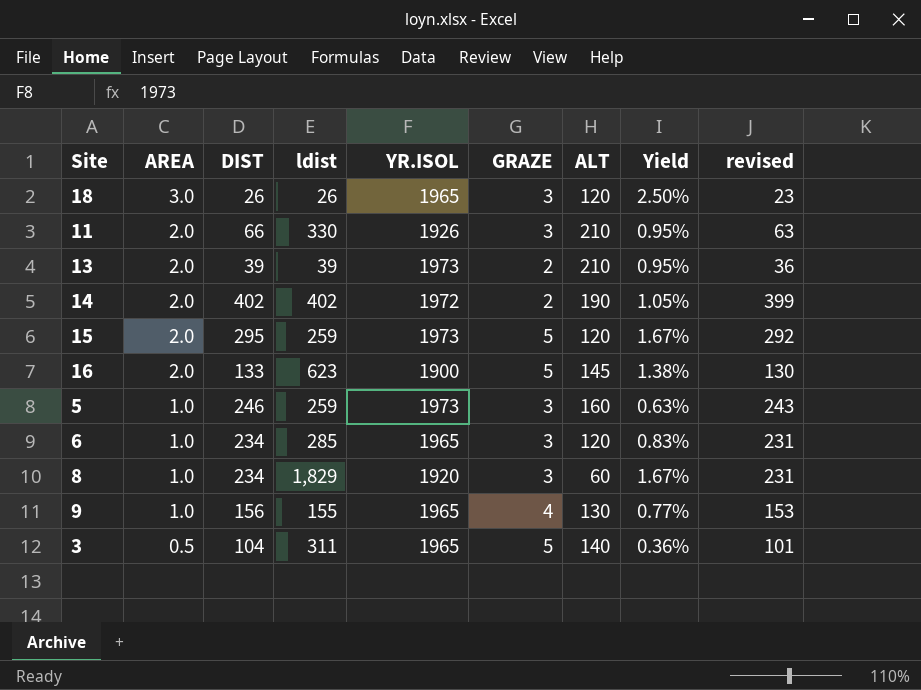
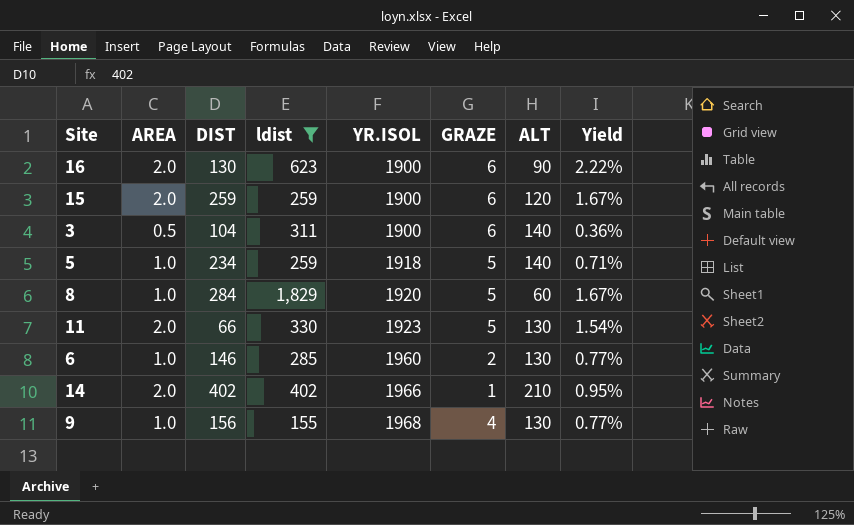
filter: none -> ldist >= 155
row order: AREA descending -> YR.ISOL ascending
column revised | formula: [DIST] - 3 -> none
16 | DIST: 133 -> 130
16 | GRAZE: 5 -> 6
16 | ALT: 145 -> 90
16 | Yield: 1.38% -> 2.22%
15 | DIST: 295 -> 259
15 | YR.ISOL: 1973 -> 1900
15 | GRAZE: 5 -> 6
3 | YR.ISOL: 1965 -> 1900
3 | GRAZE: 5 -> 6
5 | DIST: 246 -> 234
5 | YR.ISOL: 1973 -> 1918
5 | GRAZE: 3 -> 5
5 | ALT: 160 -> 140
5 | Yield: 0.63% -> 0.71%
8 | DIST: 234 -> 284
8 | GRAZE: 3 -> 5
11 | YR.ISOL: 1926 -> 1923
11 | GRAZE: 3 -> 5
11 | ALT: 210 -> 130
11 | Yield: 0.95% -> 1.54%
6 | DIST: 234 -> 146
6 | YR.ISOL: 1965 -> 1960
6 | GRAZE: 3 -> 2
6 | ALT: 120 -> 130
6 | Yield: 0.83% -> 0.77%
14 | YR.ISOL: 1972 -> 1966
14 | GRAZE: 2 -> 1
14 | ALT: 190 -> 210
14 | Yield: 1.05% -> 0.95%
9 | YR.ISOL: 1965 -> 1968

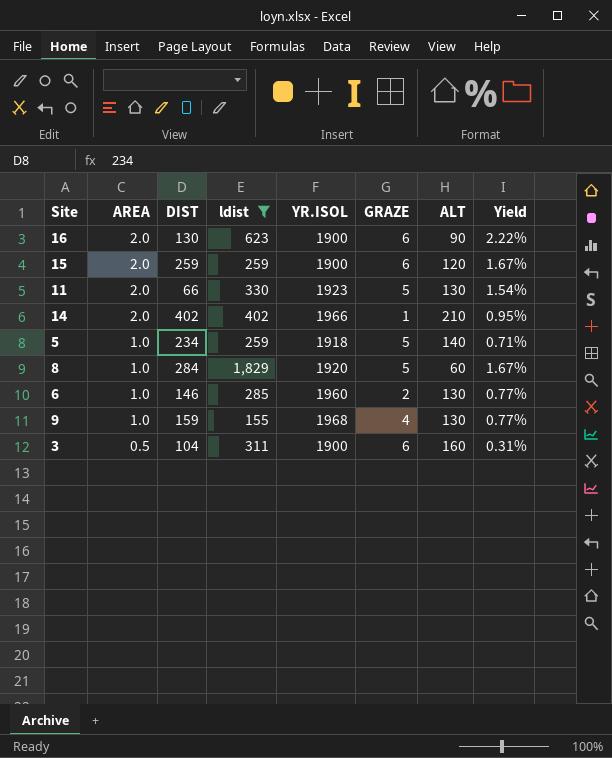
row order: YR.ISOL ascending -> AREA descending
9 | DIST: 156 -> 159
3 | ALT: 140 -> 160
3 | Yield: 0.36% -> 0.31%

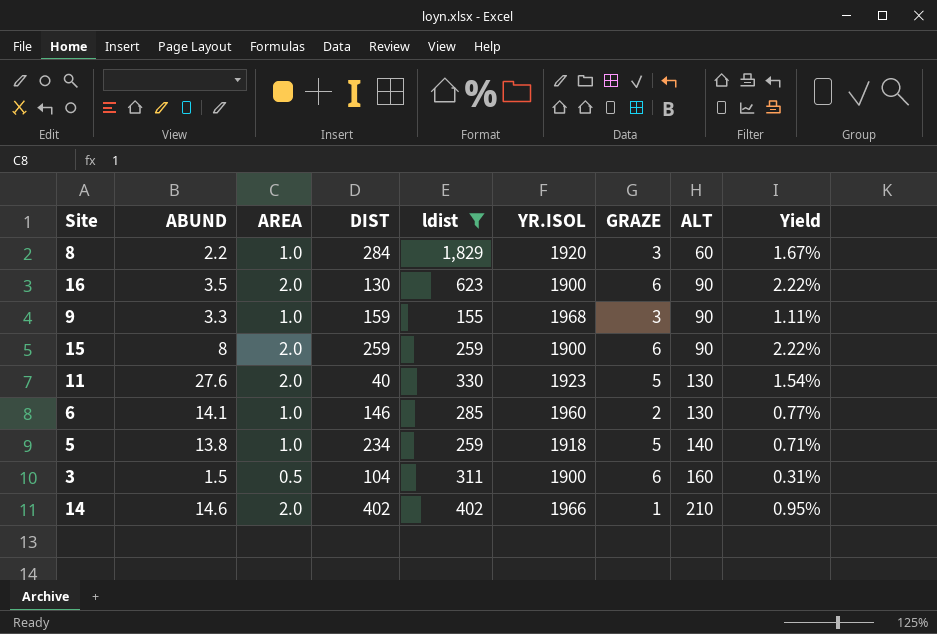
row order: AREA descending -> ALT ascending
column ABUND | position: none -> 2
8 | GRAZE: 5 -> 3
9 | GRAZE: 4 -> 3
9 | ALT: 130 -> 90
9 | Yield: 0.77% -> 1.11%
15 | ALT: 120 -> 90
15 | Yield: 1.67% -> 2.22%
11 | DIST: 66 -> 40

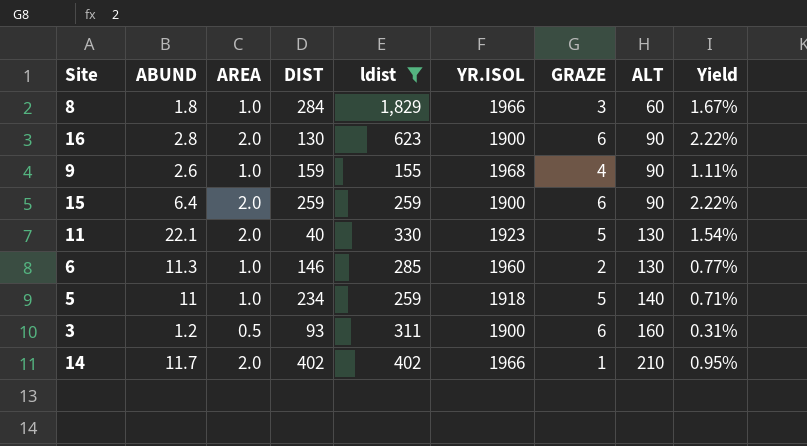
8 | ABUND: 2.2 -> 1.8
8 | YR.ISOL: 1920 -> 1966
16 | ABUND: 3.5 -> 2.8
9 | ABUND: 3.3 -> 2.6
9 | GRAZE: 3 -> 4
15 | ABUND: 8 -> 6.4
11 | ABUND: 27.6 -> 22.1
6 | ABUND: 14.1 -> 11.3
5 | ABUND: 13.8 -> 11
3 | ABUND: 1.5 -> 1.2
3 | DIST: 104 -> 93
14 | ABUND: 14.6 -> 11.7

